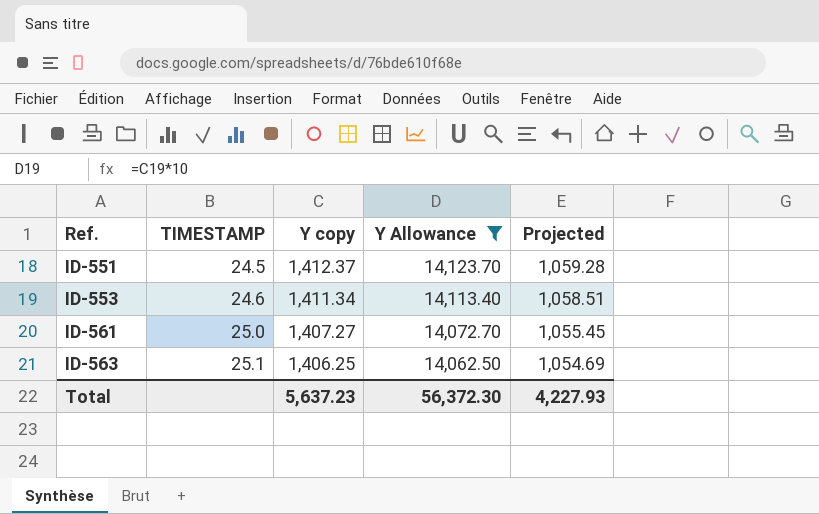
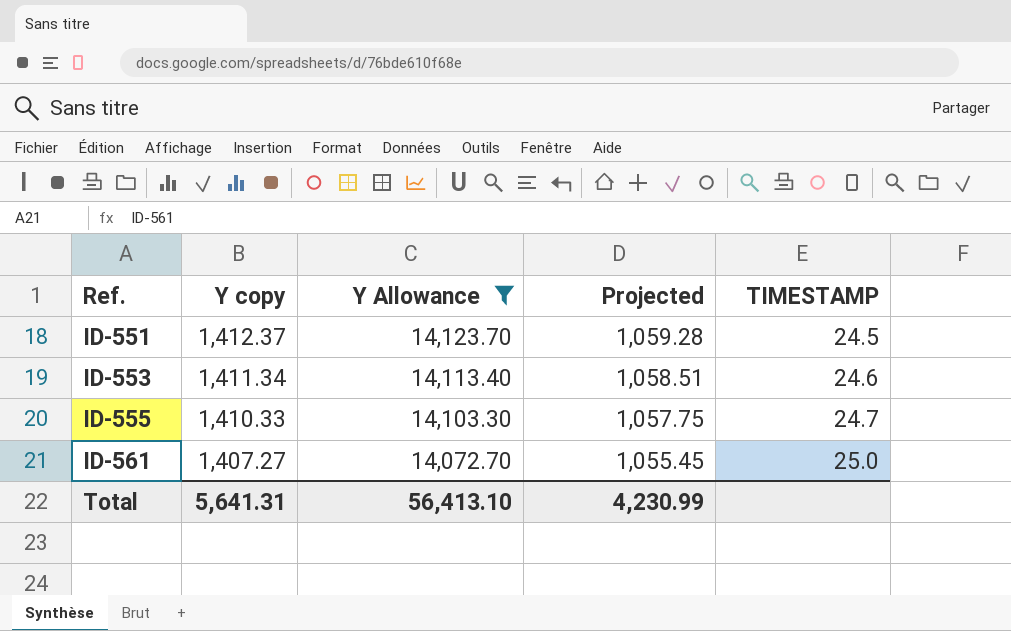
column TIMESTAMP | position: 2 -> 5
row ID-563: 25.1 | 1,406.25 | 14,062.50 | 1,054.69 -> none
row ID-555: none -> 1,410.33 | 14,103.30 | 1,057.75 | 24.7
Total | Y copy: 5,637.23 -> 5,641.31
Total | Y Allowance: 56,372.30 -> 56,413.10
Total | Projected: 4,227.93 -> 4,230.99

